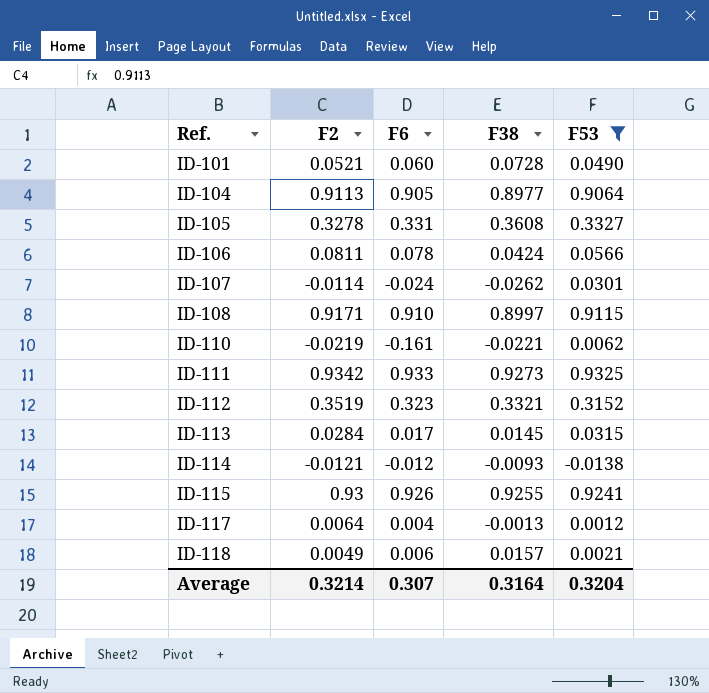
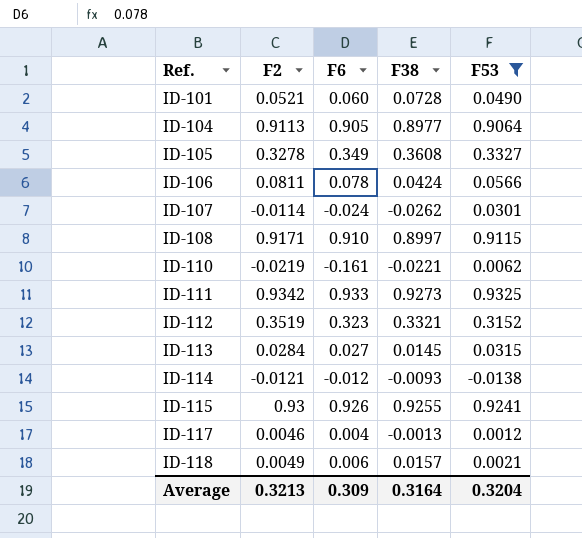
ID-105 | F6: 0.331 -> 0.349
ID-113 | F6: 0.017 -> 0.027
ID-117 | F2: 0.0064 -> 0.0046
Average | F2: 0.3214 -> 0.3213
Average | F6: 0.307 -> 0.309

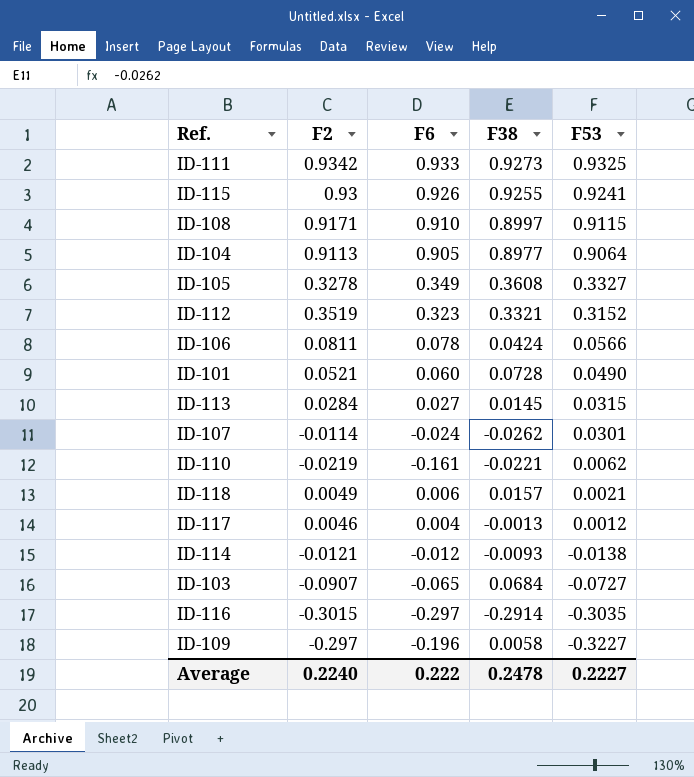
filter: F53 >= -0.0138 -> none
row order: Ref. ascending -> F53 descending
Average | F2: 0.3213 -> 0.2240
Average | F6: 0.309 -> 0.222
Average | F38: 0.3164 -> 0.2478
Average | F53: 0.3204 -> 0.2227

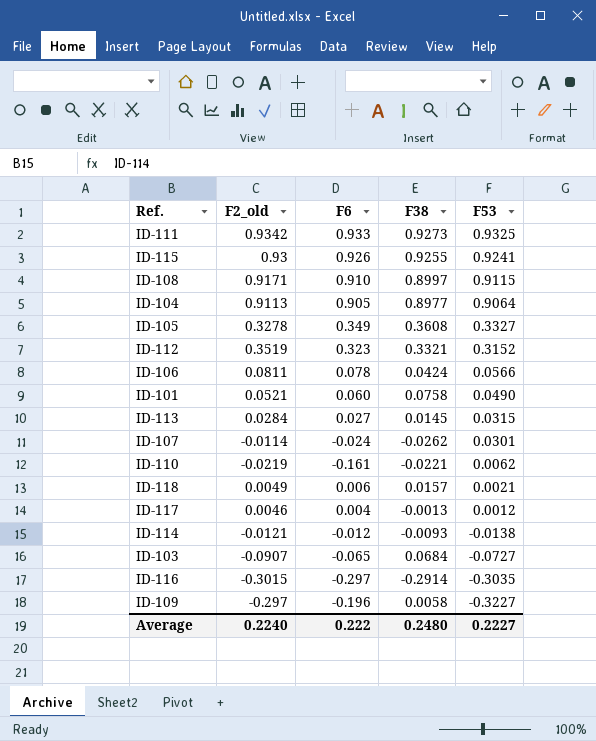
column name: F2 -> F2_old
ID-101 | F38: 0.0728 -> 0.0758
Average | F38: 0.2478 -> 0.2480

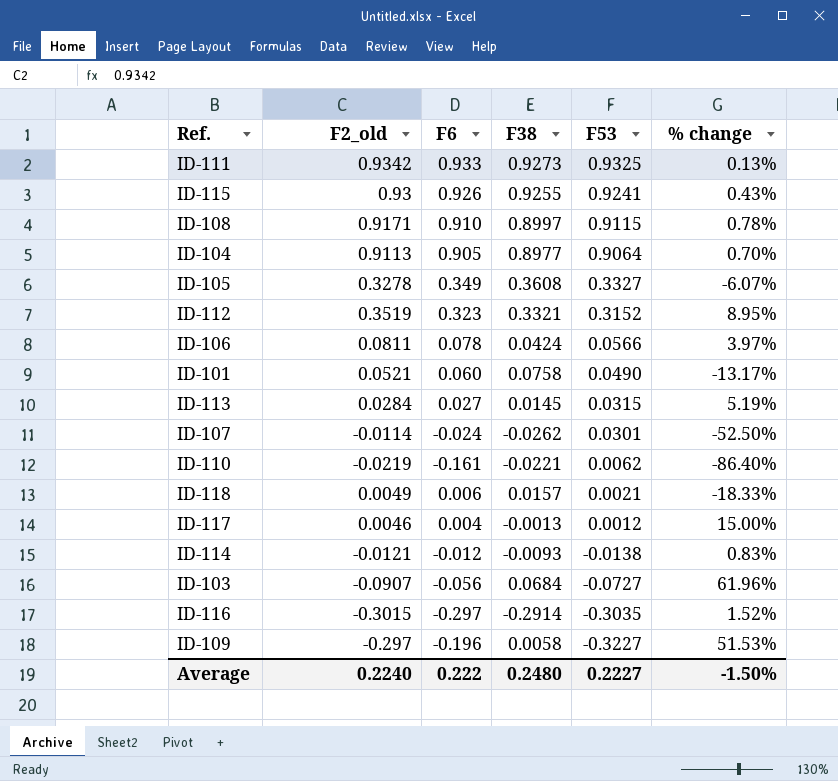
column % change | formula: none -> ([F2_old] - [F6]) / [F6]
ID-103 | F6: -0.065 -> -0.056

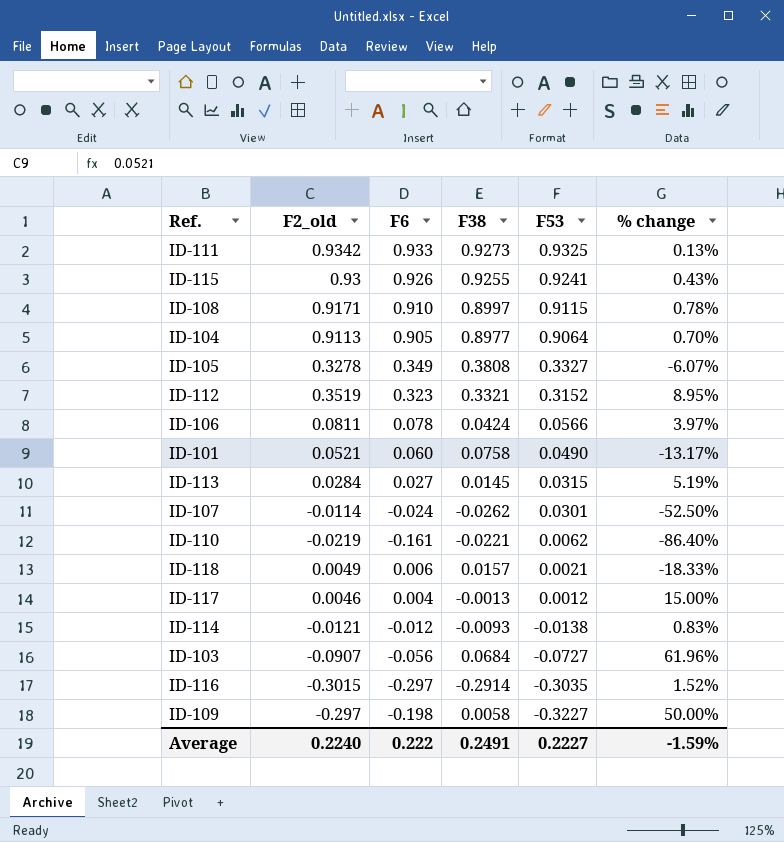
ID-105 | F38: 0.3608 -> 0.3808
ID-109 | F6: -0.196 -> -0.198
ID-109 | % change: 51.53% -> 50.00%
Average | F38: 0.2480 -> 0.2491
Average | % change: -1.50% -> -1.59%

